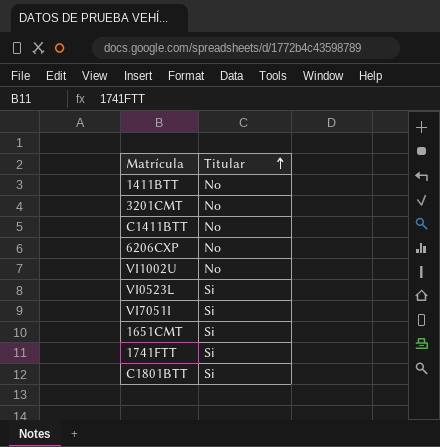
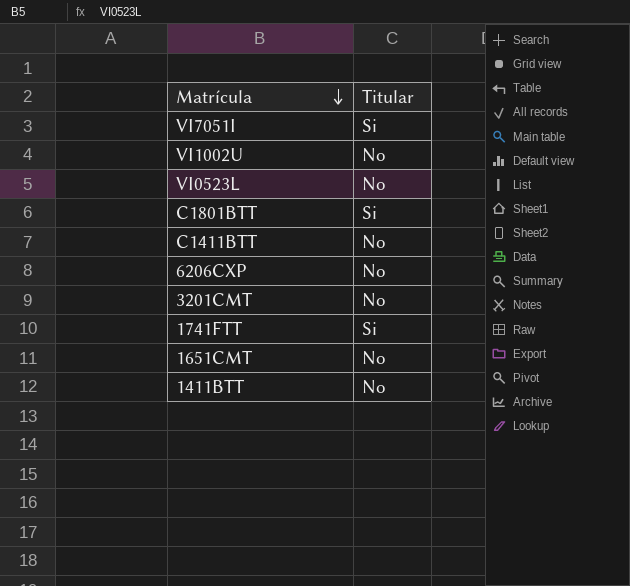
row order: Titular ascending -> Matrícula descending
VI0523L | Titular: Si -> No
1651CMT | Titular: Si -> No

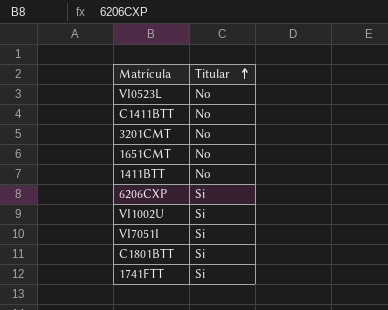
row order: Matrícula descending -> Titular ascending
6206CXP | Titular: No -> Si
VI1002U | Titular: No -> Si

